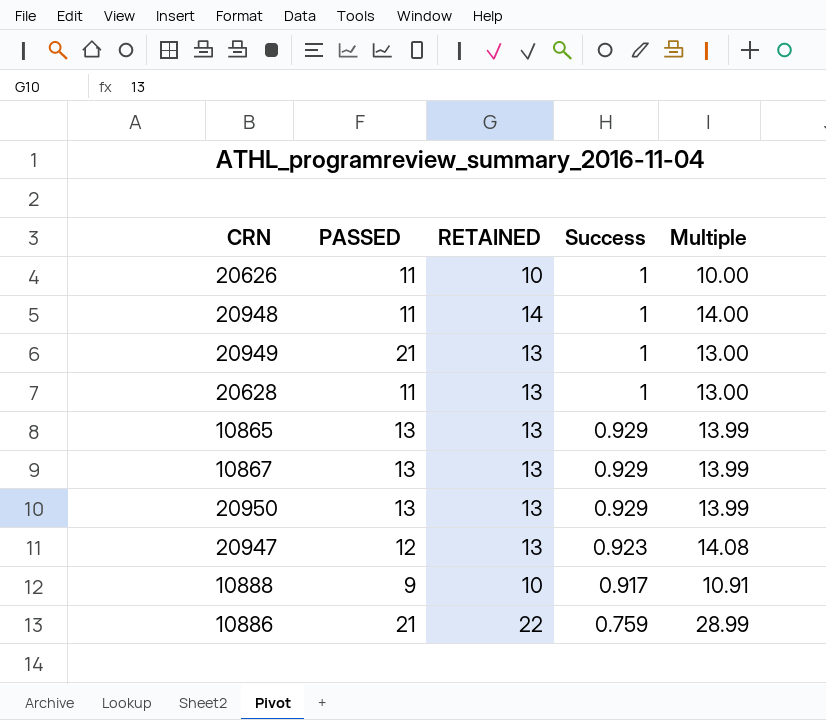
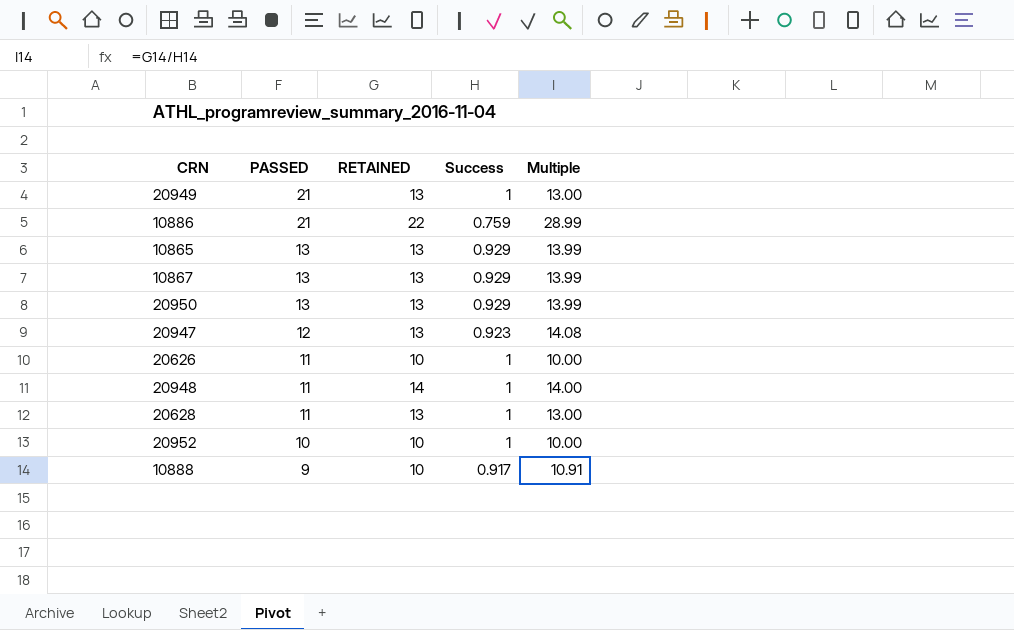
row order: Success descending -> PASSED descending
row 20952: none -> 10 | 10 | 1 | 10.00

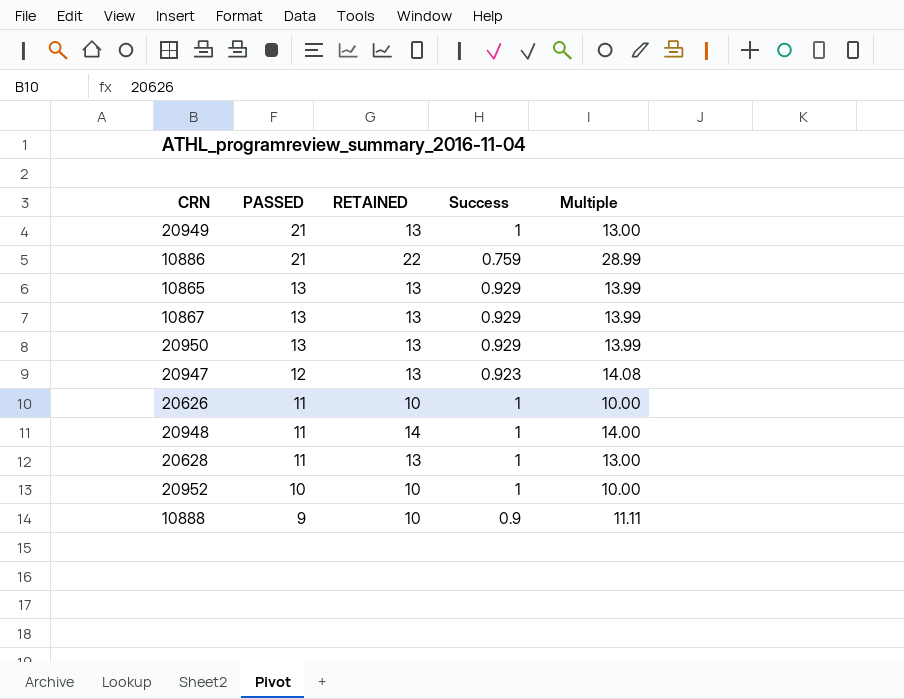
10888 | Success: 0.917 -> 0.9
10888 | Multiple: 10.91 -> 11.11

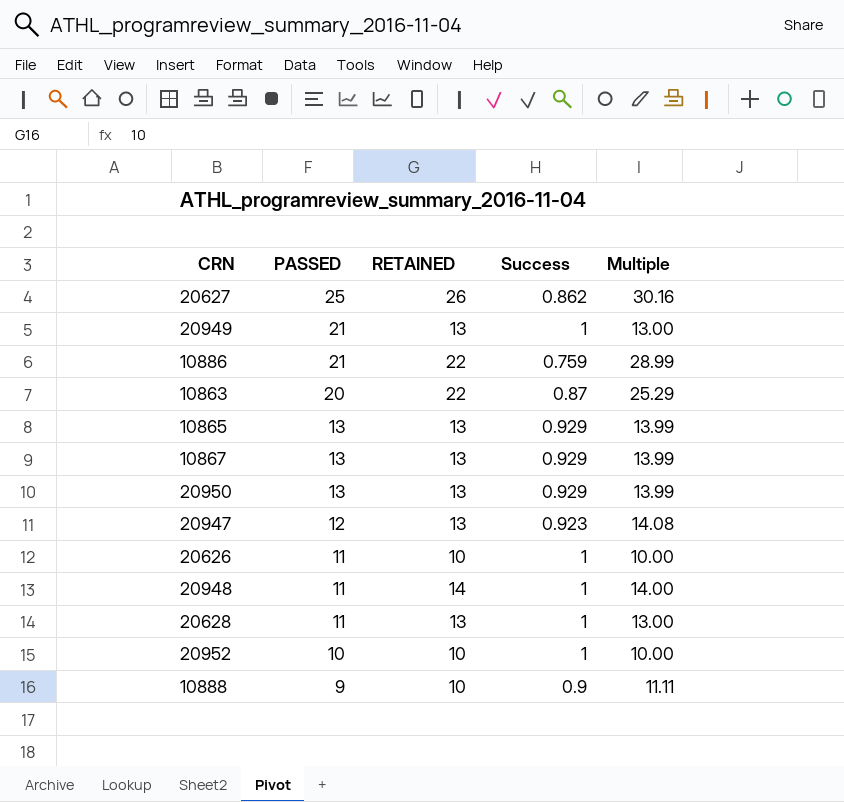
row 20627: none -> 25 | 26 | 0.862 | 30.16
row 10863: none -> 20 | 22 | 0.87 | 25.29

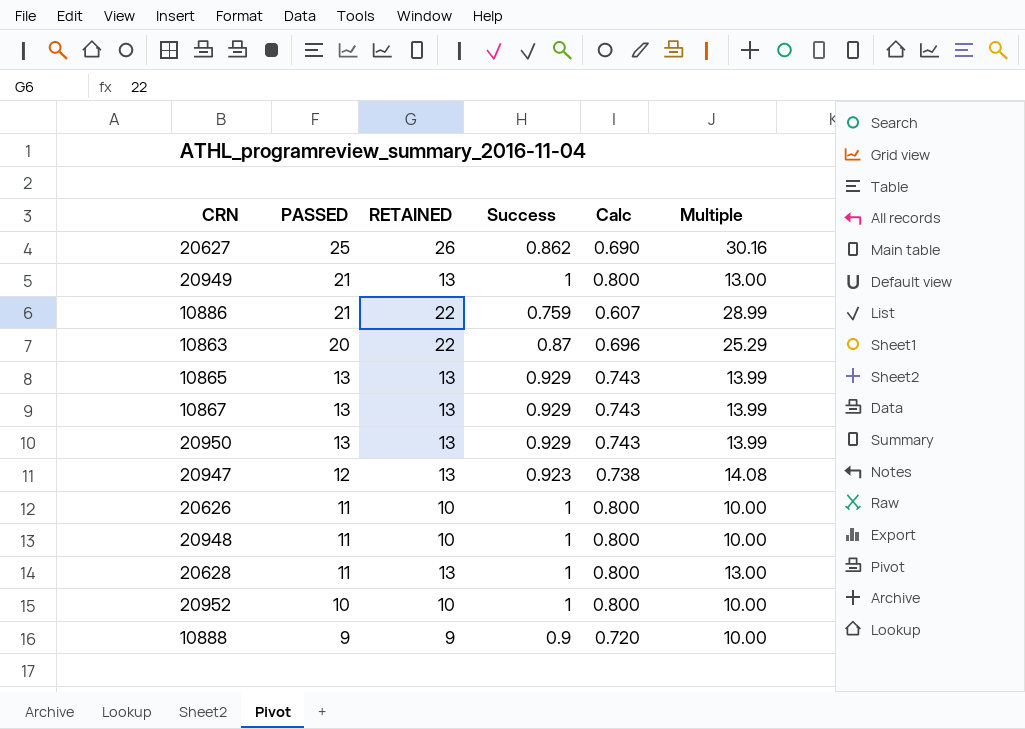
column Calc | formula: none -> [Success] * 0.8
20948 | RETAINED: 14 -> 10
20948 | Multiple: 14.00 -> 10.00
10888 | RETAINED: 10 -> 9
10888 | Multiple: 11.11 -> 10.00

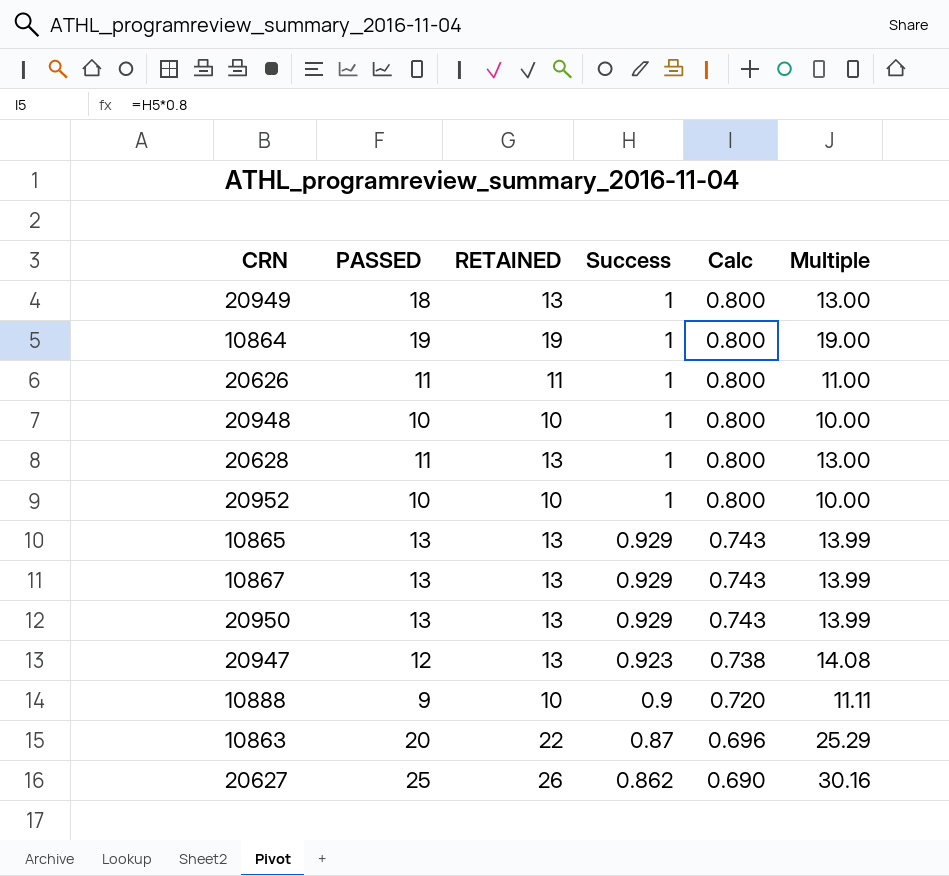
row order: PASSED descending -> Success descending
row 10886: 21 | 22 | 0.759 | 0.607 | 28.99 -> none
20949 | PASSED: 21 -> 18
row 10864: none -> 19 | 19 | 1 | 0.800 | 19.00
20626 | RETAINED: 10 -> 11
20626 | Multiple: 10.00 -> 11.00
20948 | PASSED: 11 -> 10
10888 | RETAINED: 9 -> 10
10888 | Multiple: 10.00 -> 11.11

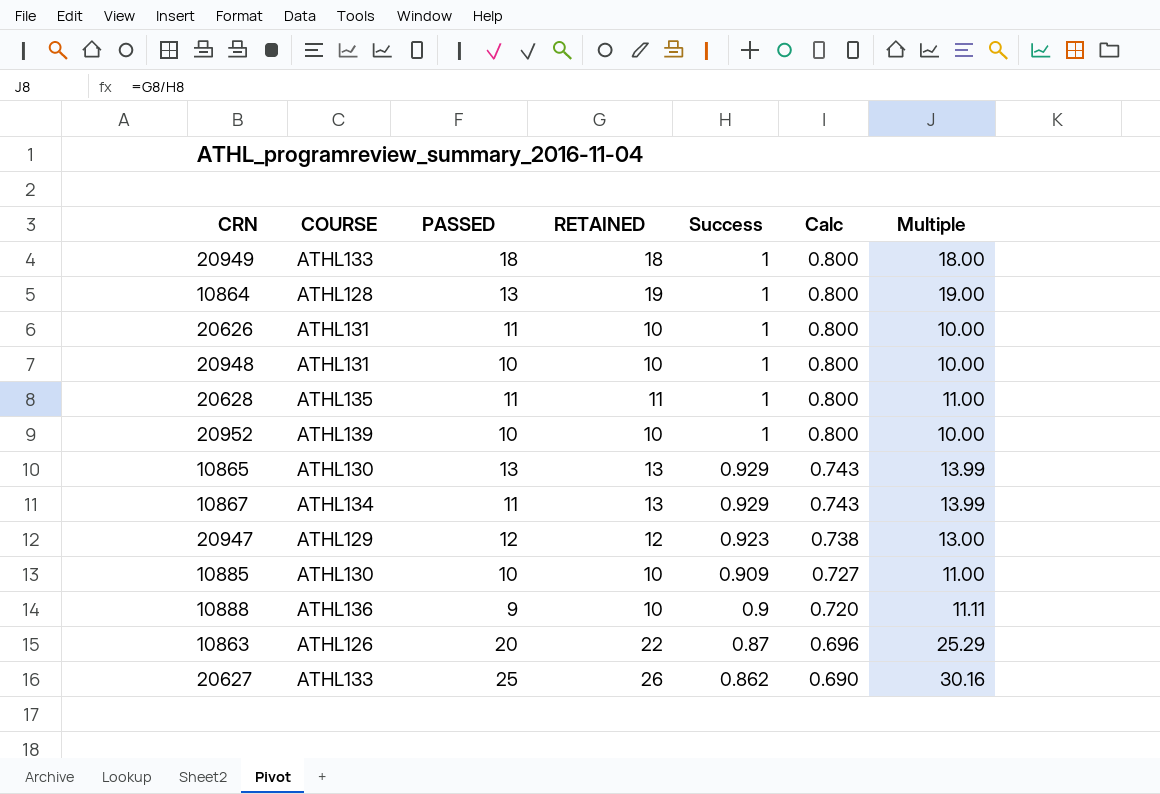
column COURSE | position: none -> 2
row 20950: 13 | 13 | 0.929 | 0.743 | 13.99 -> none
20949 | RETAINED: 13 -> 18
20949 | Multiple: 13.00 -> 18.00
10864 | PASSED: 19 -> 13
20626 | RETAINED: 11 -> 10
20626 | Multiple: 11.00 -> 10.00
20628 | RETAINED: 13 -> 11
20628 | Multiple: 13.00 -> 11.00
10867 | PASSED: 13 -> 11
20947 | RETAINED: 13 -> 12
20947 | Multiple: 14.08 -> 13.00
row 10885: none -> ATHL130 | 10 | 10 | 0.909 | 0.727 | 11.00

